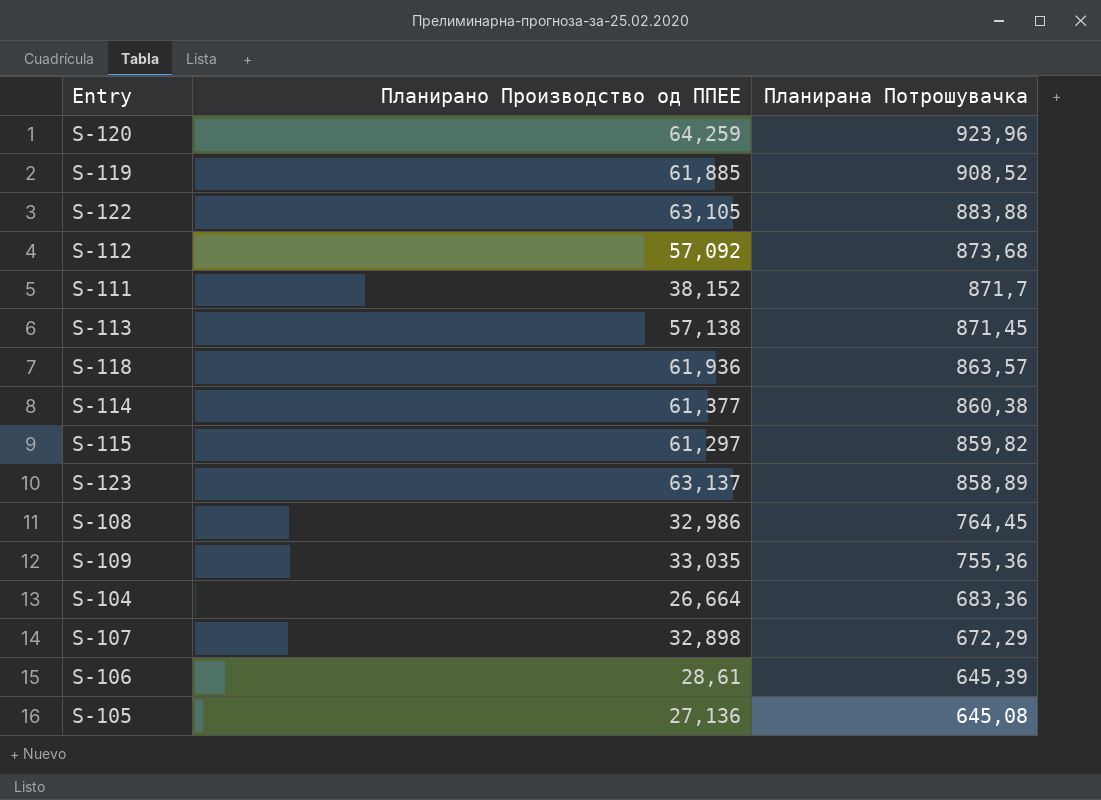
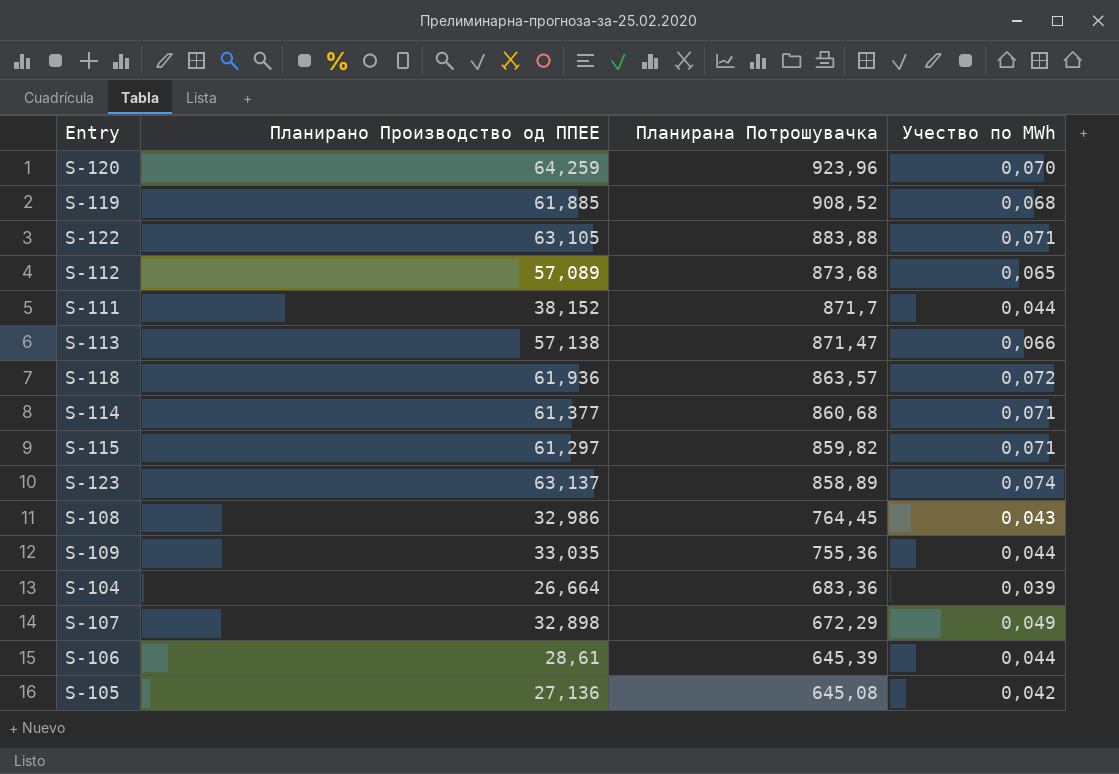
column Учество по MWh | formula: none -> [Планирано Производство од ППЕЕ] / [Планирана Потрошувачка]
S-112 | Планирано Производство од ППЕЕ: 57,092 -> 57,089
S-113 | Планирана Потрошувачка: 871,45 -> 871,47
S-114 | Планирана Потрошувачка: 860,38 -> 860,68

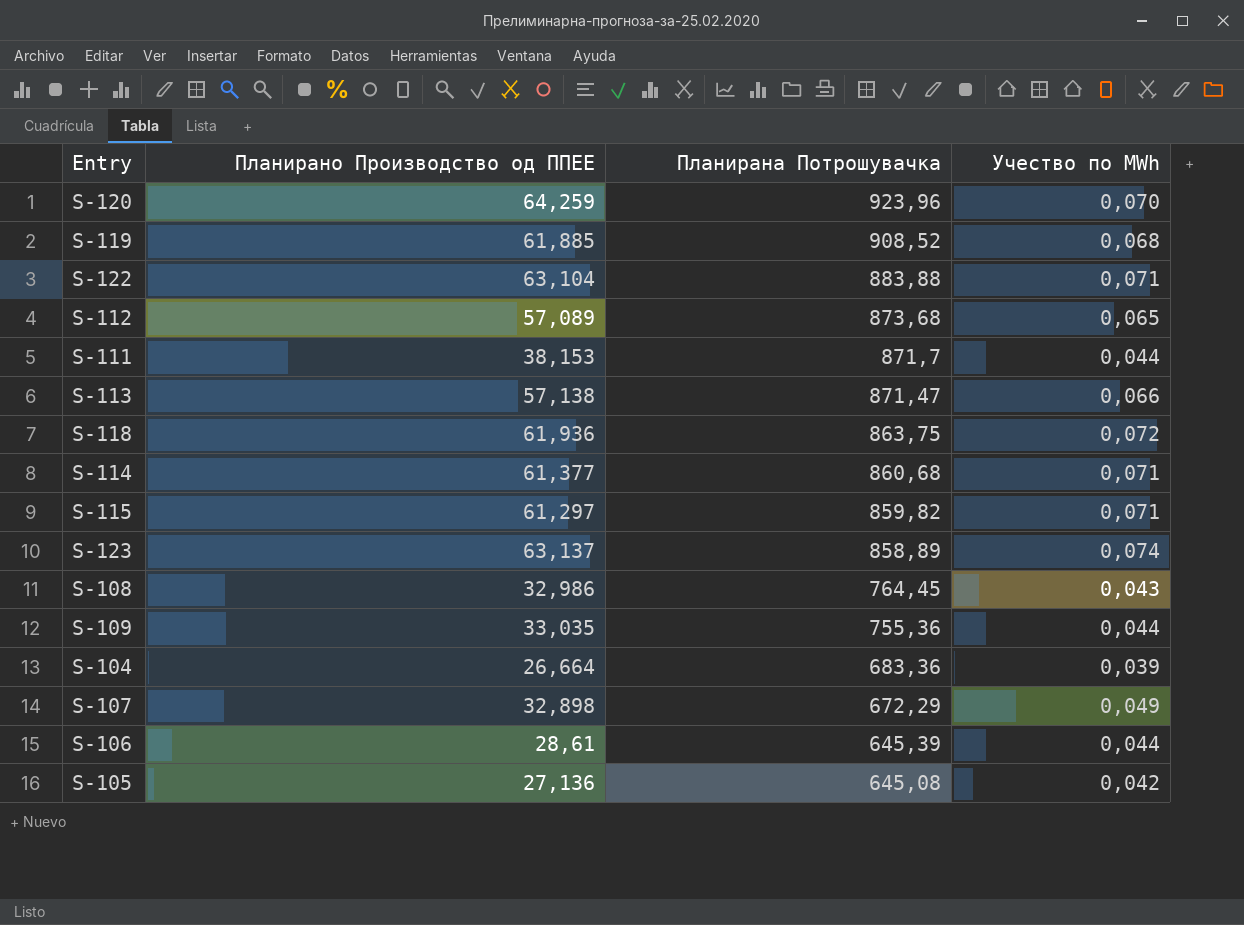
S-122 | Планирано Производство од ППЕЕ: 63,105 -> 63,104
S-111 | Планирано Производство од ППЕЕ: 38,152 -> 38,153
S-118 | Планирана Потрошувачка: 863,57 -> 863,75

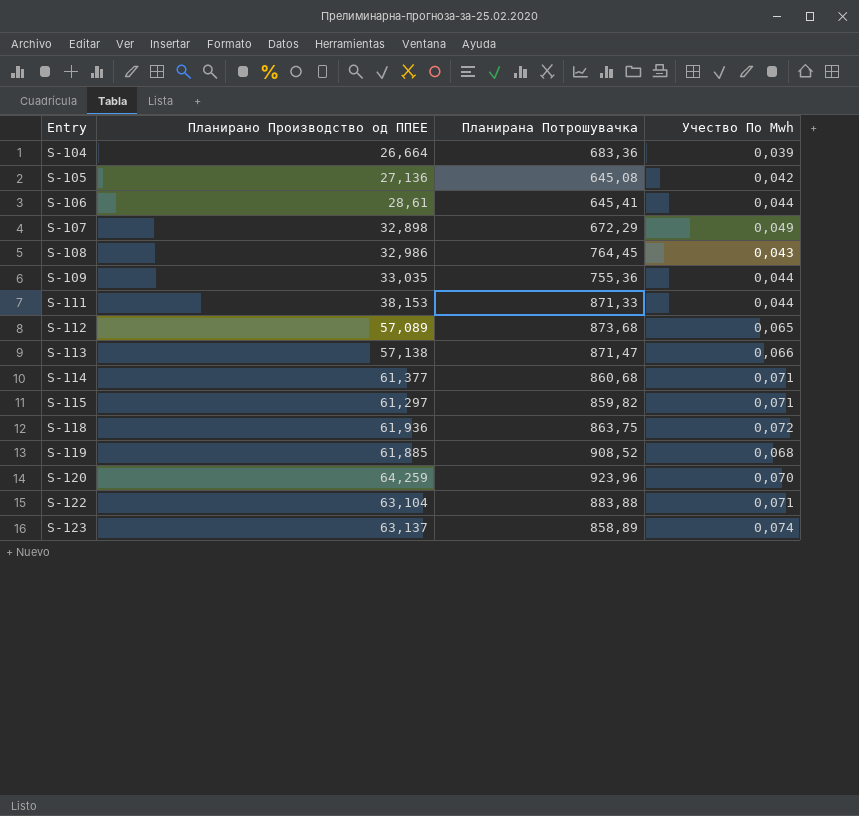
row order: Планирана Потрошувачка descending -> Entry ascending
column name: Учество по MWh -> Учество По Mwh
S-106 | Планирана Потрошувачка: 645,39 -> 645,41
S-111 | Планирана Потрошувачка: 871,7 -> 871,33

